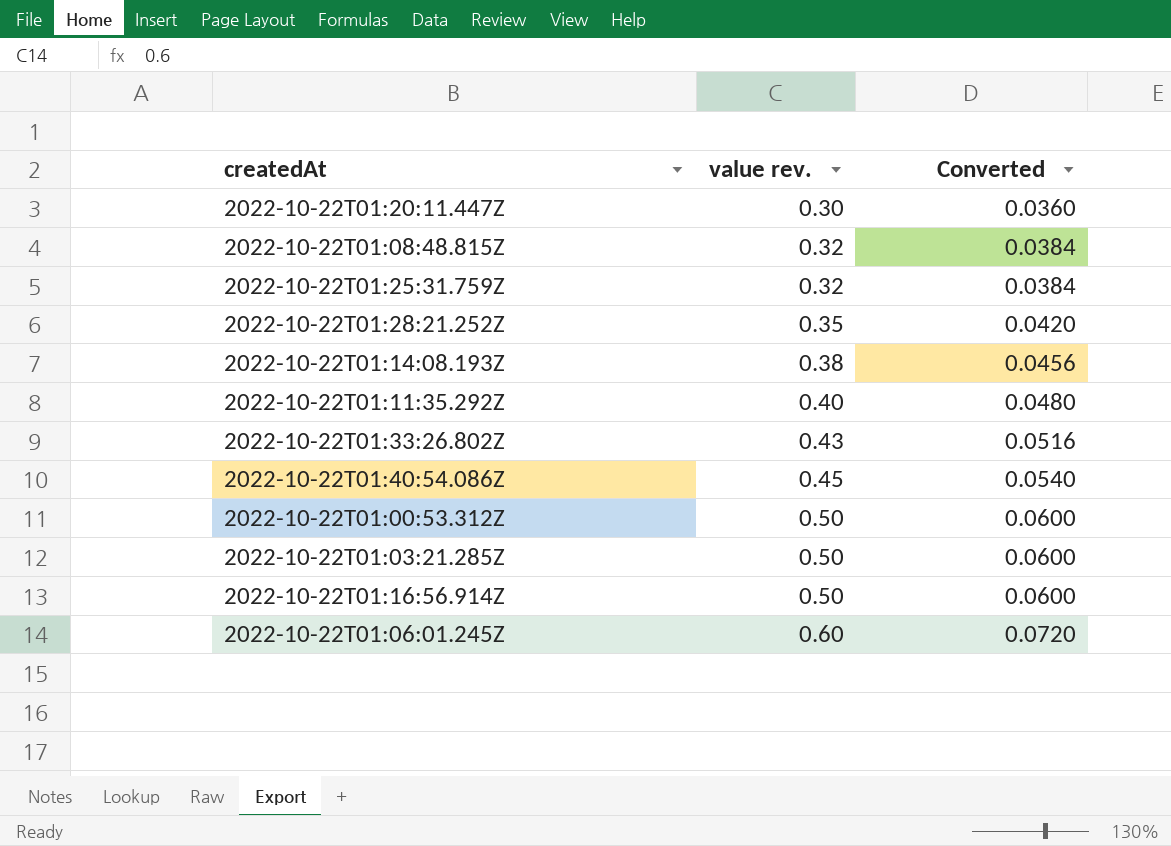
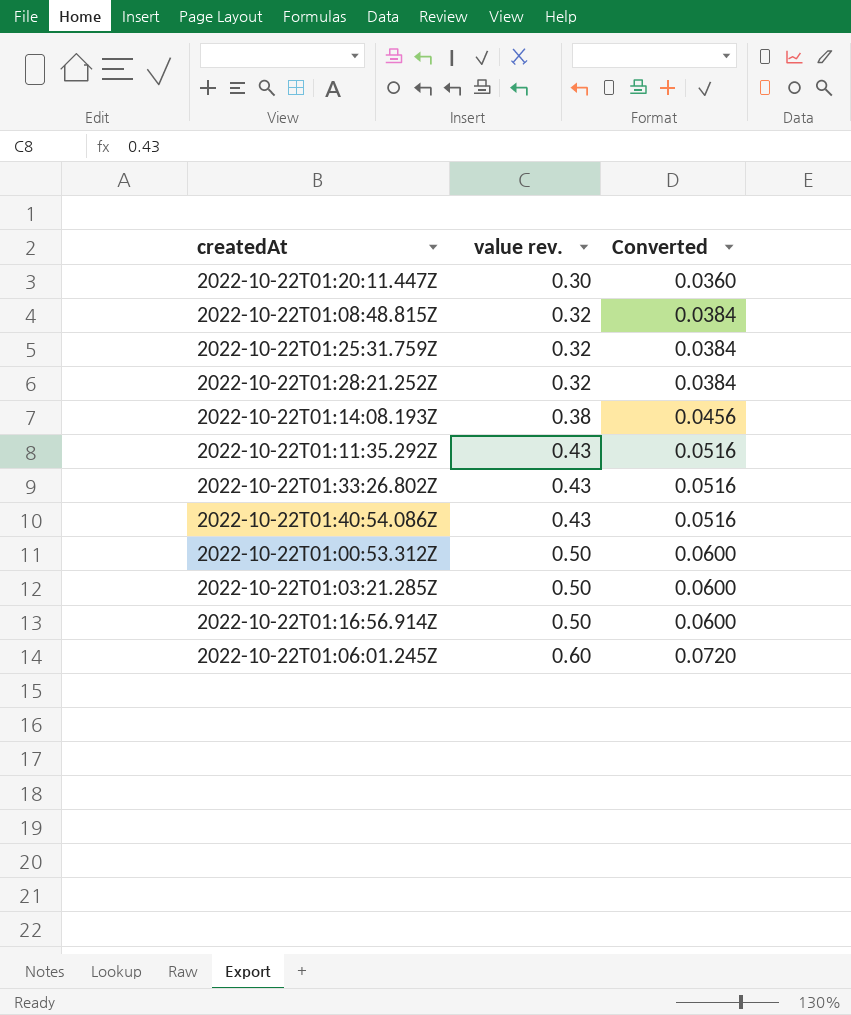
2022-10-22T01:28:21.252Z | value rev.: 0.35 -> 0.32
2022-10-22T01:28:21.252Z | Converted: 0.0420 -> 0.0384
2022-10-22T01:11:35.292Z | value rev.: 0.40 -> 0.43
2022-10-22T01:11:35.292Z | Converted: 0.0480 -> 0.0516
2022-10-22T01:40:54.086Z | value rev.: 0.45 -> 0.43
2022-10-22T01:40:54.086Z | Converted: 0.0540 -> 0.0516

